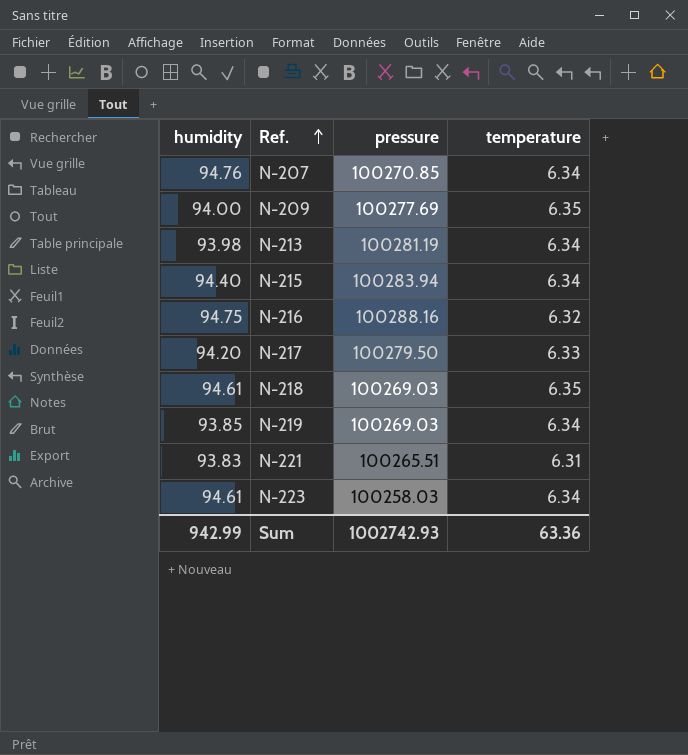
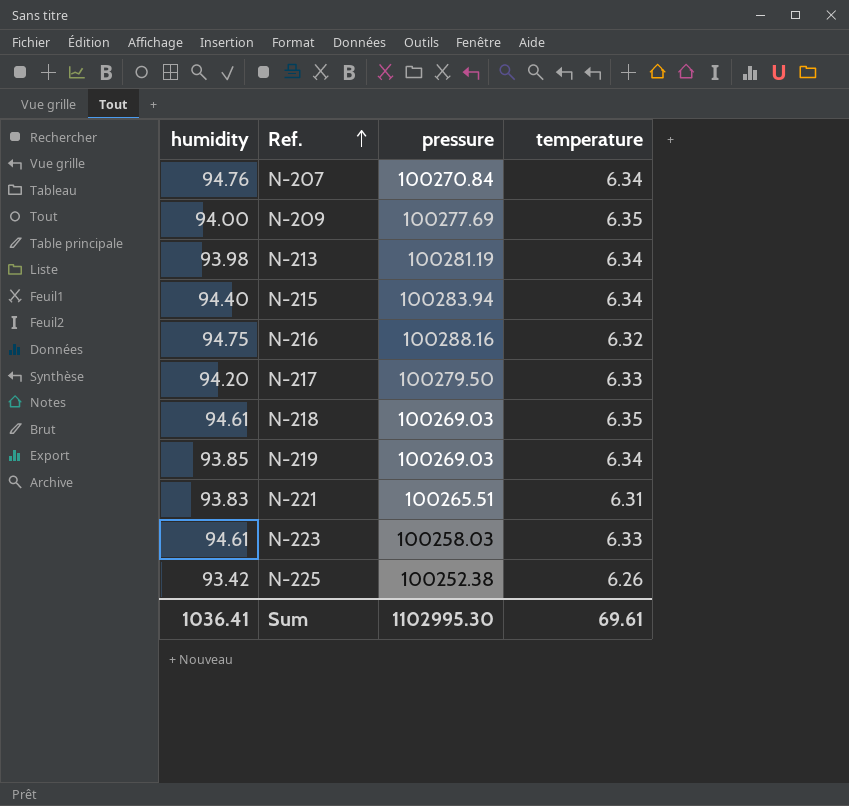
N-207 | pressure: 100270.85 -> 100270.84
N-223 | temperature: 6.34 -> 6.33
row N-225: none -> 93.42 | 100252.38 | 6.26
Sum | humidity: 942.99 -> 1036.41
Sum | pressure: 1002742.93 -> 1102995.30
Sum | temperature: 63.36 -> 69.61

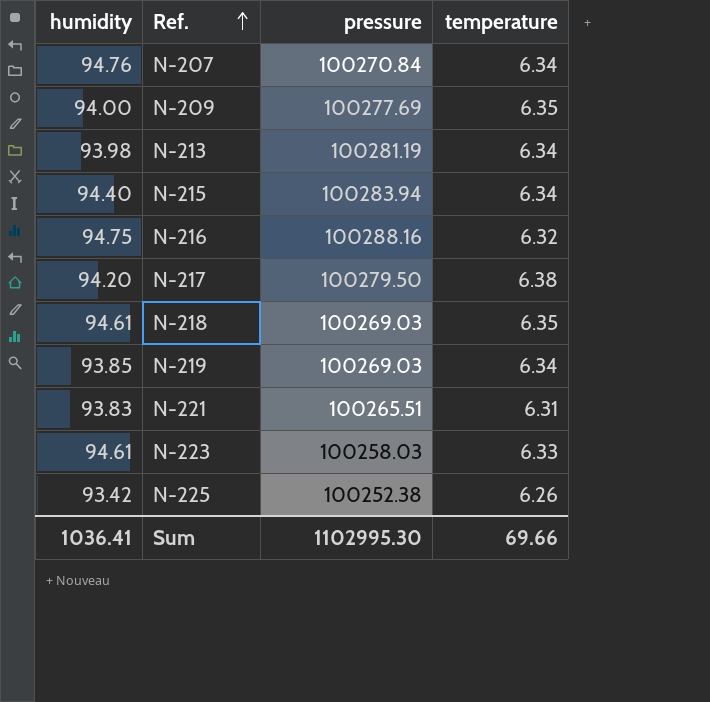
N-217 | temperature: 6.33 -> 6.38
Sum | temperature: 69.61 -> 69.66

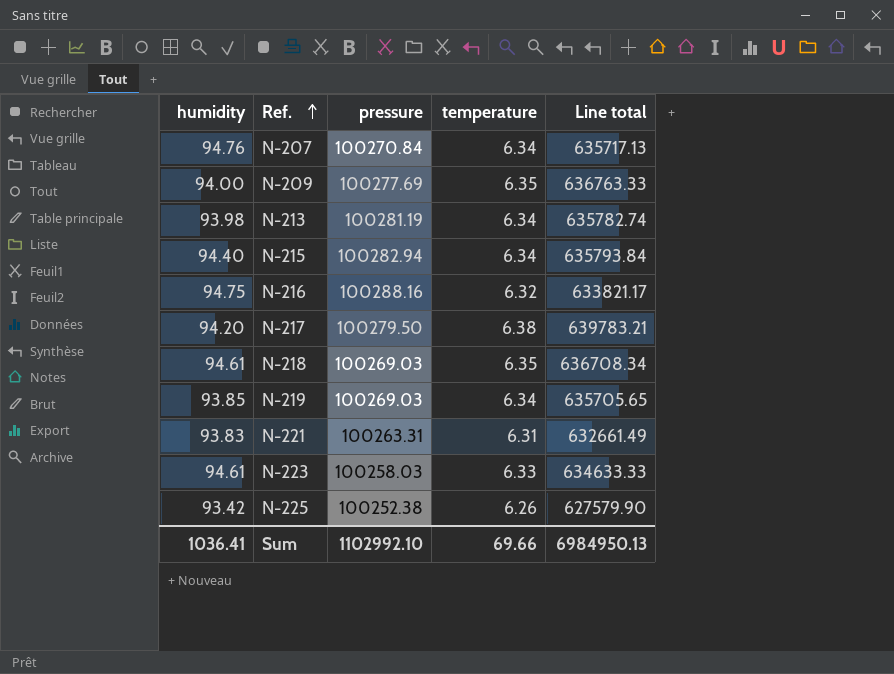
column Line total | formula: none -> [pressure] * [temperature]
N-215 | pressure: 100283.94 -> 100282.94
N-221 | pressure: 100265.51 -> 100263.31
Sum | pressure: 1102995.30 -> 1102992.10

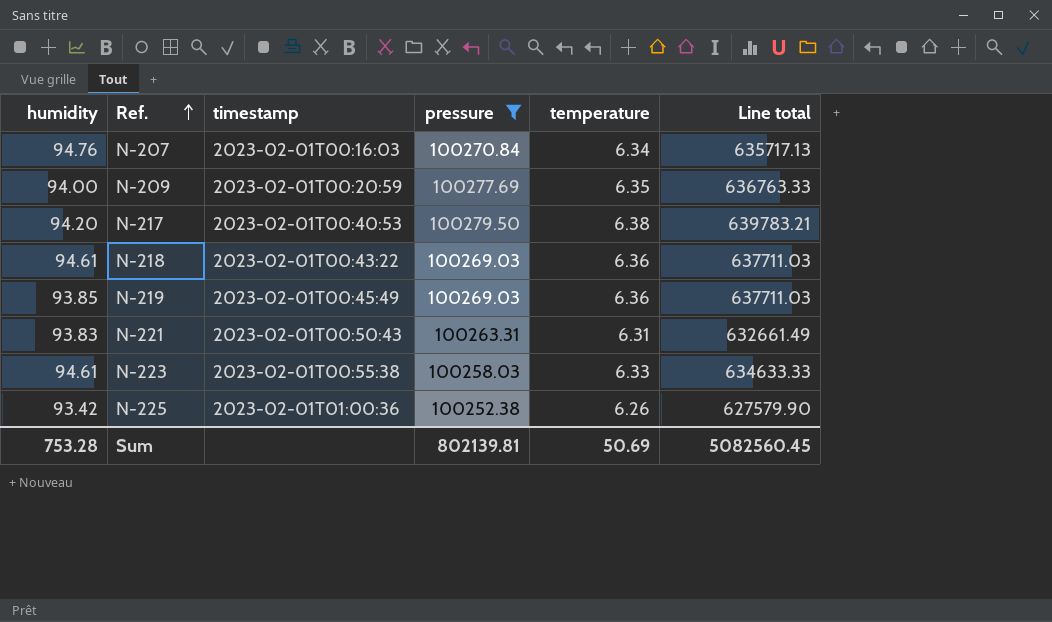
filter: none -> pressure <= 100279.50
column timestamp | position: none -> 3
N-218 | temperature: 6.35 -> 6.36
N-218 | Line total: 636708.34 -> 637711.03
N-219 | temperature: 6.34 -> 6.36
N-219 | Line total: 635705.65 -> 637711.03
Sum | humidity: 1036.41 -> 753.28
Sum | pressure: 1102992.10 -> 802139.81
Sum | temperature: 69.66 -> 50.69
Sum | Line total: 6984950.13 -> 5082560.45

